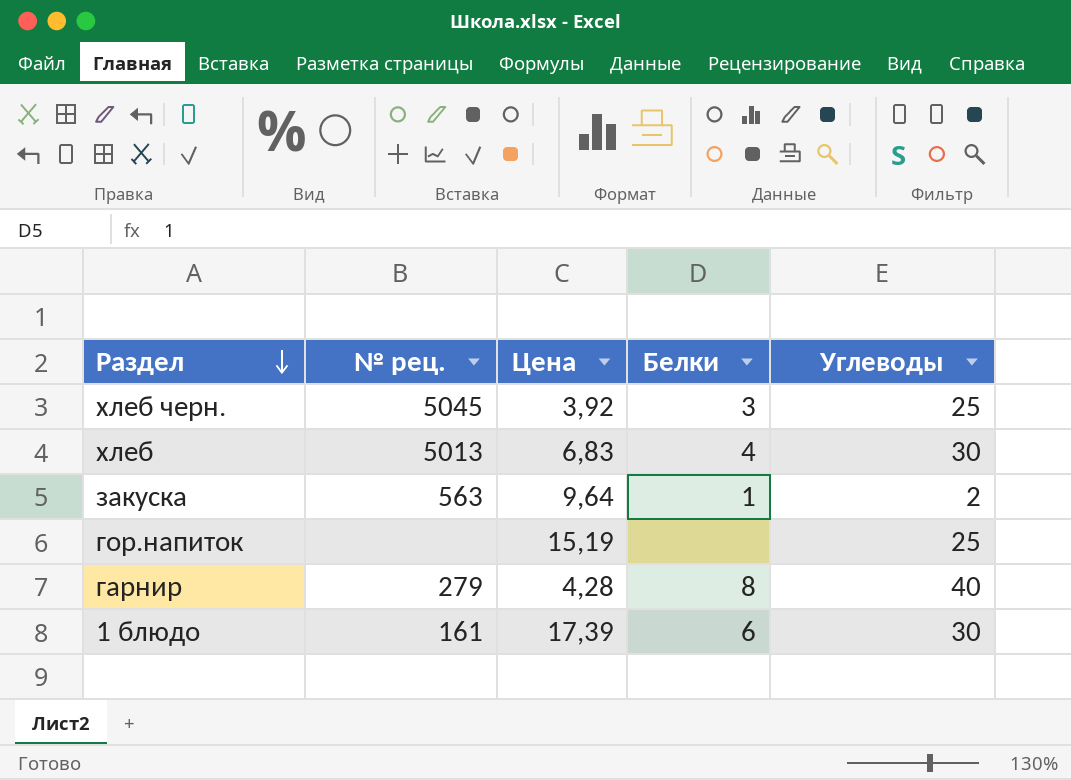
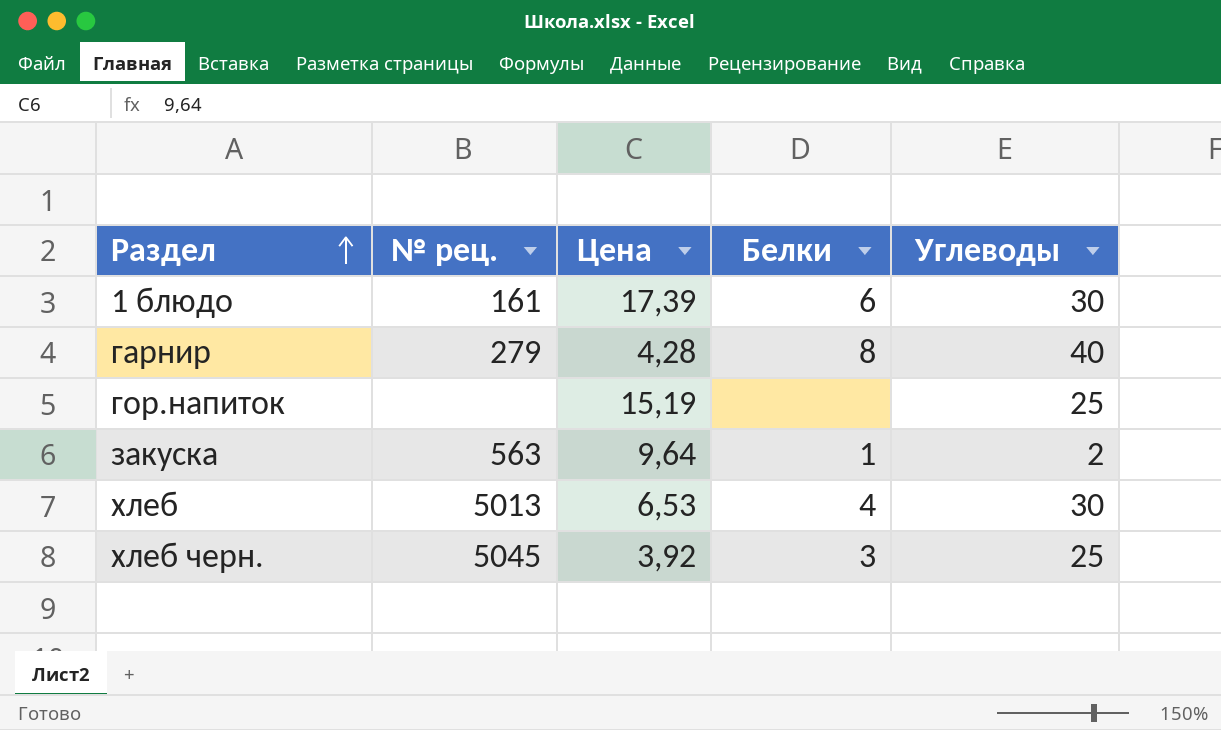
row order: Раздел descending -> Раздел ascending
хлеб | Цена: 6,83 -> 6,53

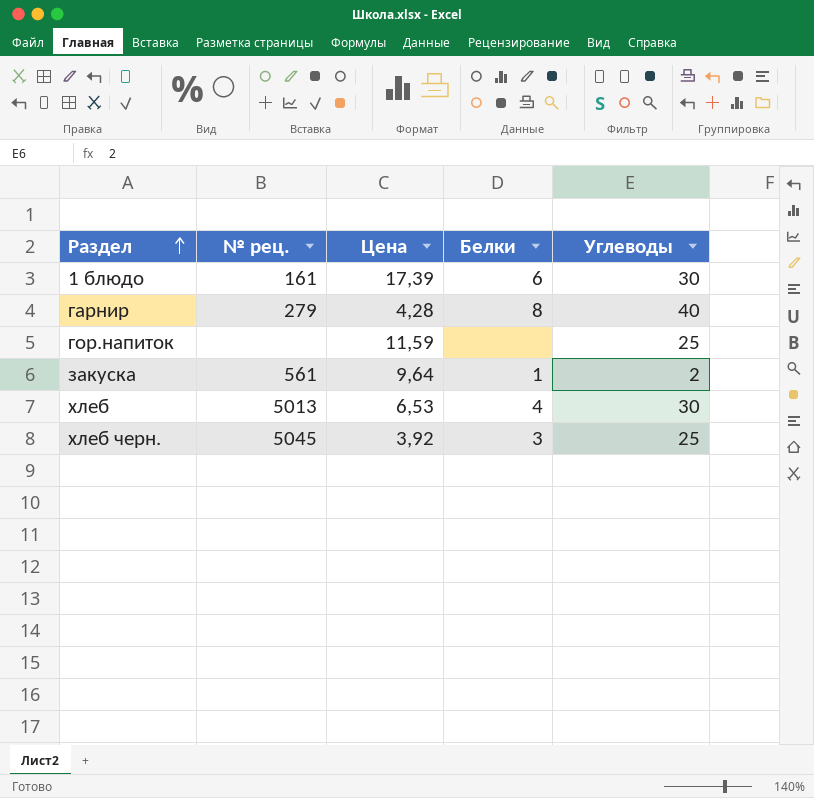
гор.напиток | Цена: 15,19 -> 11,59
закуска | № рец.: 563 -> 561

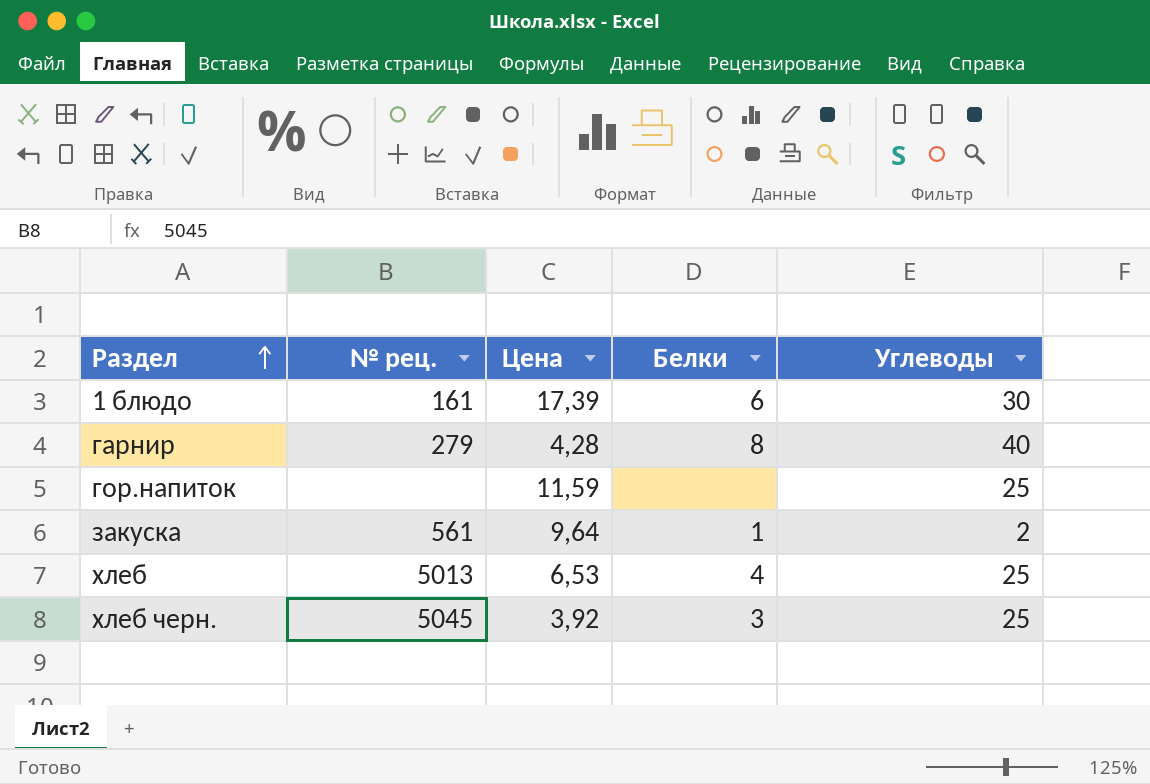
хлеб | Углеводы: 30 -> 25

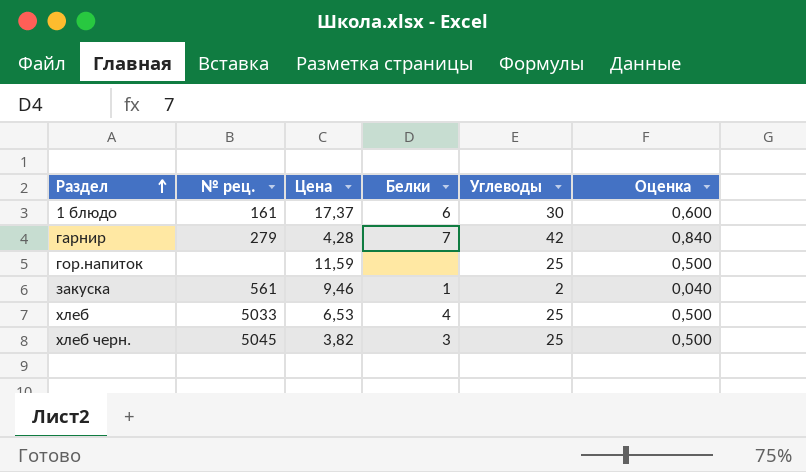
column Оценка | formula: none -> [Углеводы] * 0,02
1 блюдо | Цена: 17,39 -> 17,37
гарнир | Белки: 8 -> 7
гарнир | Углеводы: 40 -> 42
закуска | Цена: 9,64 -> 9,46
хлеб | № рец.: 5013 -> 5033
хлеб черн. | Цена: 3,92 -> 3,82

